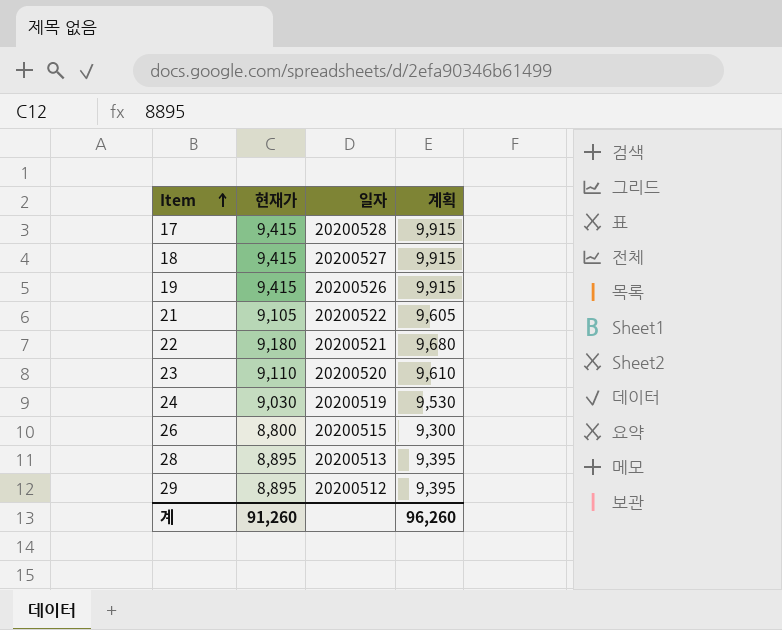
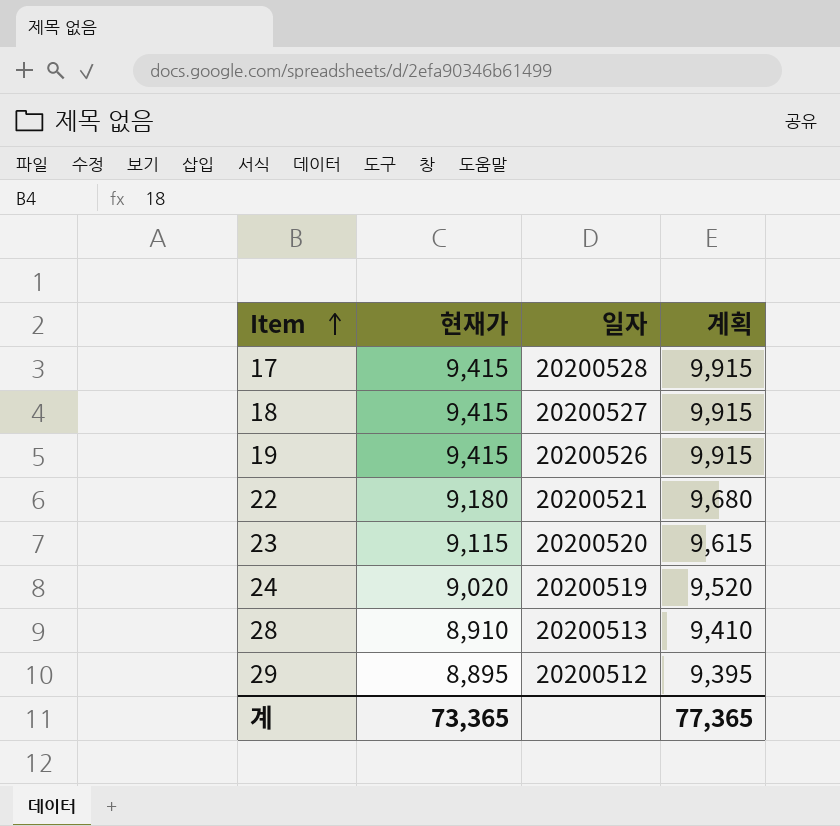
row 21: 9,105 | 20200522 | 9,605 -> none
row 26: 8,800 | 20200515 | 9,300 -> none
23 | 현재가: 9,110 -> 9,115
23 | 계획: 9,610 -> 9,615
24 | 현재가: 9,030 -> 9,020
24 | 계획: 9,530 -> 9,520
28 | 현재가: 8,895 -> 8,910
28 | 계획: 9,395 -> 9,410
계 | 현재가: 91,260 -> 73,365
계 | 계획: 96,260 -> 77,365

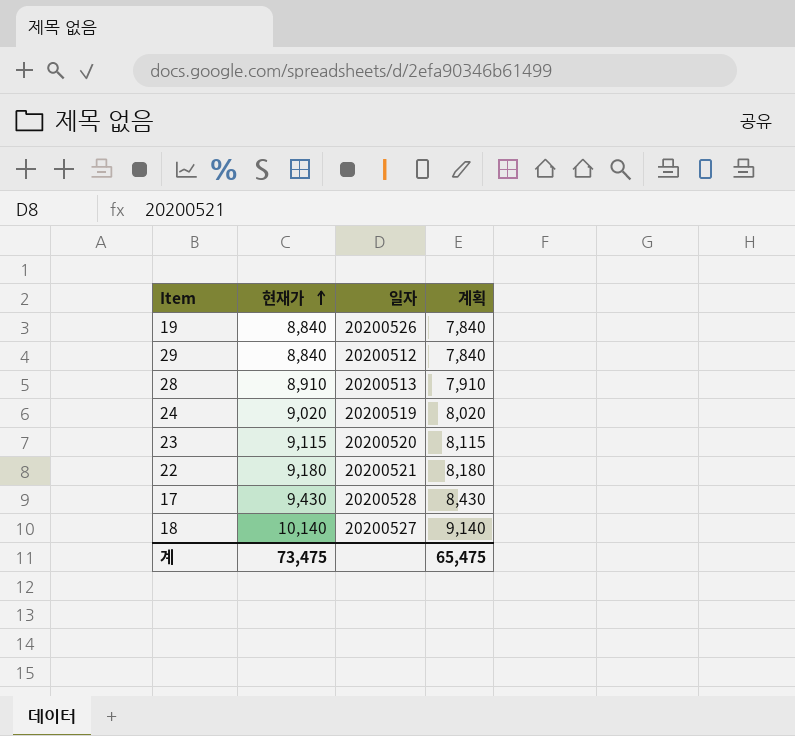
row order: Item ascending -> 현재가 ascending
column 계획 | formula: [현재가] + 500 -> [현재가] - 1000
19 | 현재가: 9,415 -> 8,840
29 | 현재가: 8,895 -> 8,840
17 | 현재가: 9,415 -> 9,430
18 | 현재가: 9,415 -> 10,140
계 | 현재가: 73,365 -> 73,475
계 | 계획: 77,365 -> 65,475

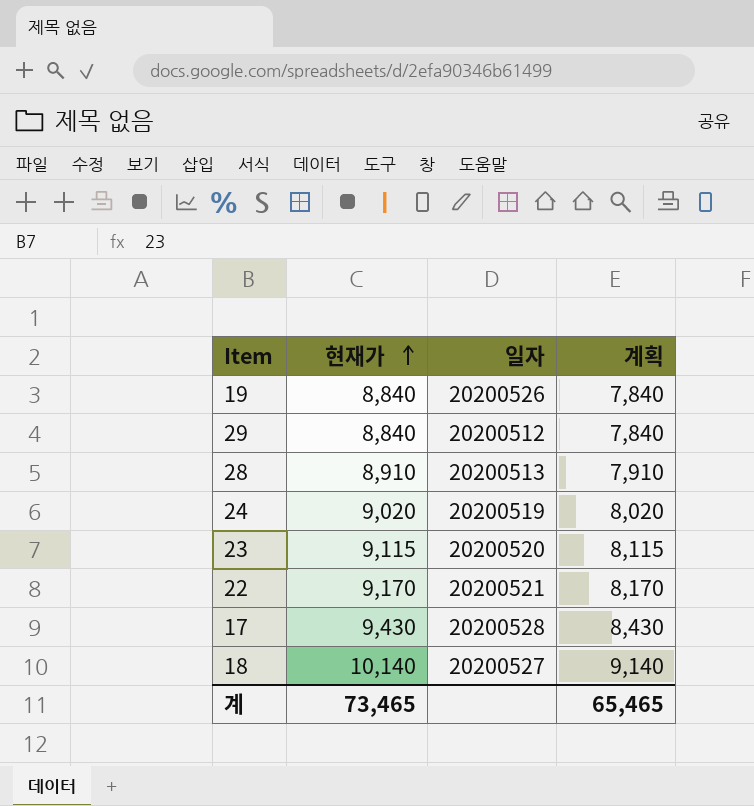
22 | 현재가: 9,180 -> 9,170
22 | 계획: 8,180 -> 8,170
계 | 현재가: 73,475 -> 73,465
계 | 계획: 65,475 -> 65,465

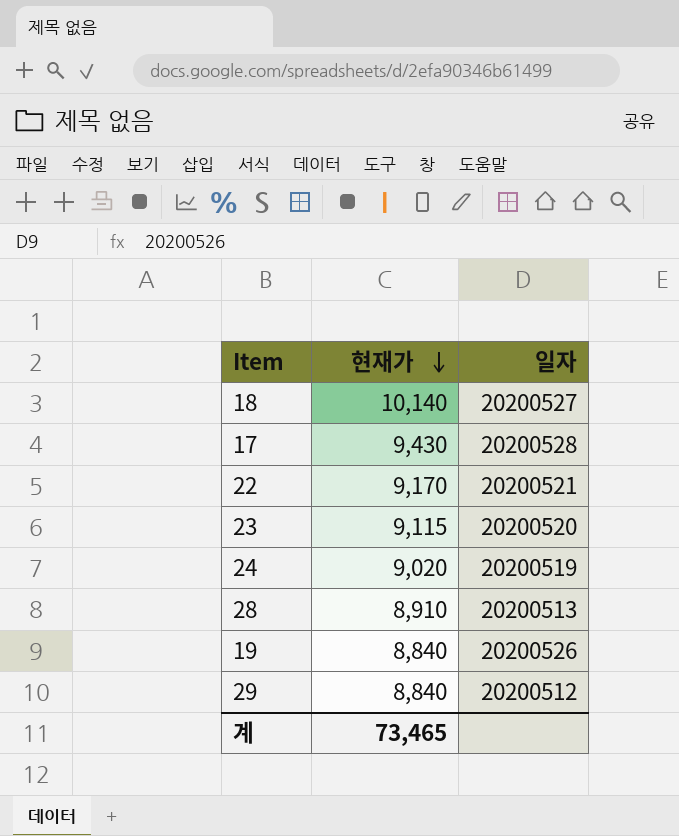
row order: 현재가 ascending -> 현재가 descending
column 계획 | formula: [현재가] - 1000 -> none

